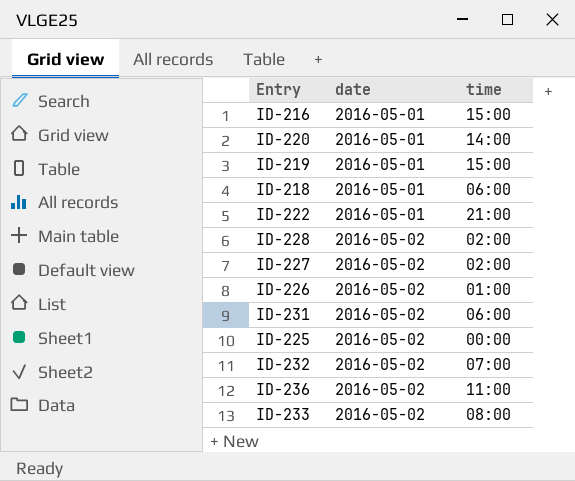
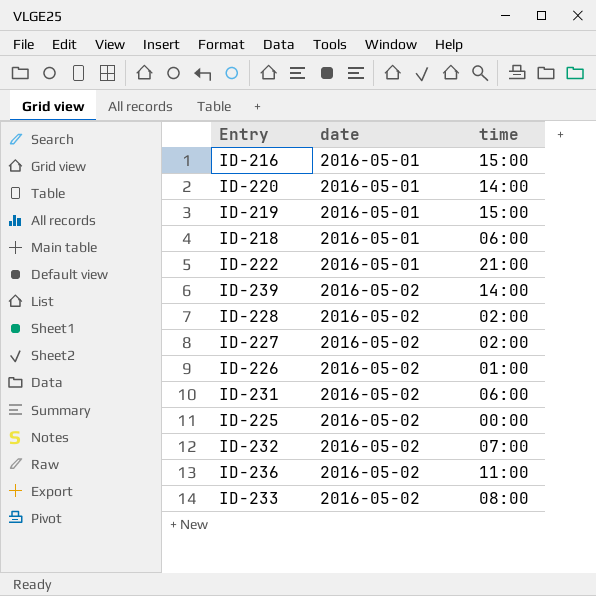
row ID-239: none -> 2016-05-02 | 14:00

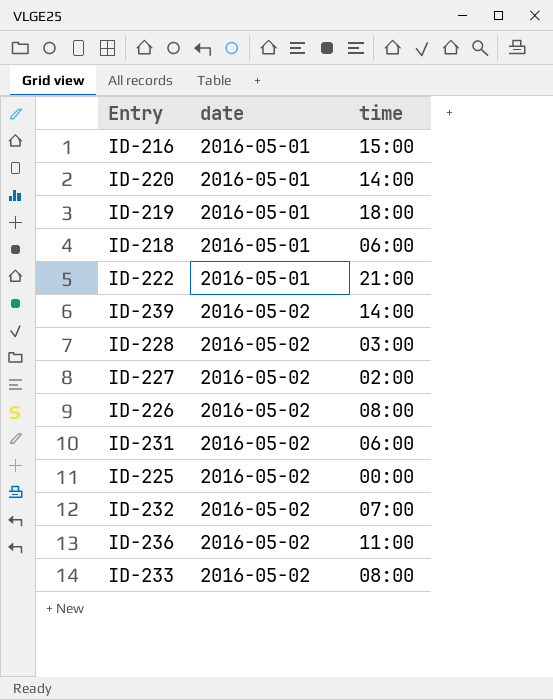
ID-219 | time: 15:00 -> 18:00
ID-228 | time: 02:00 -> 03:00
ID-226 | time: 01:00 -> 08:00

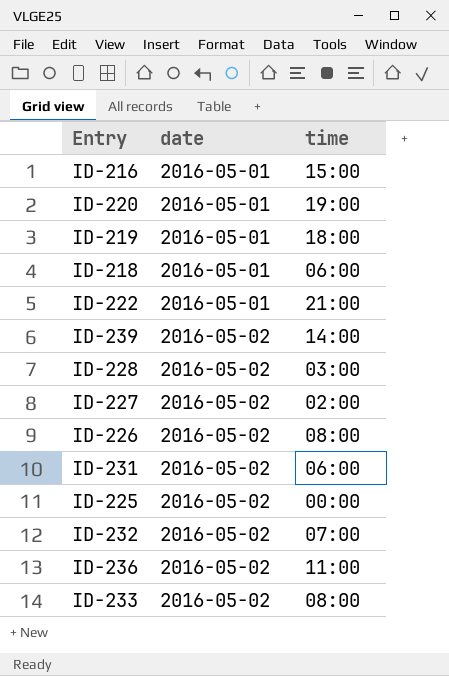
ID-220 | time: 14:00 -> 19:00

